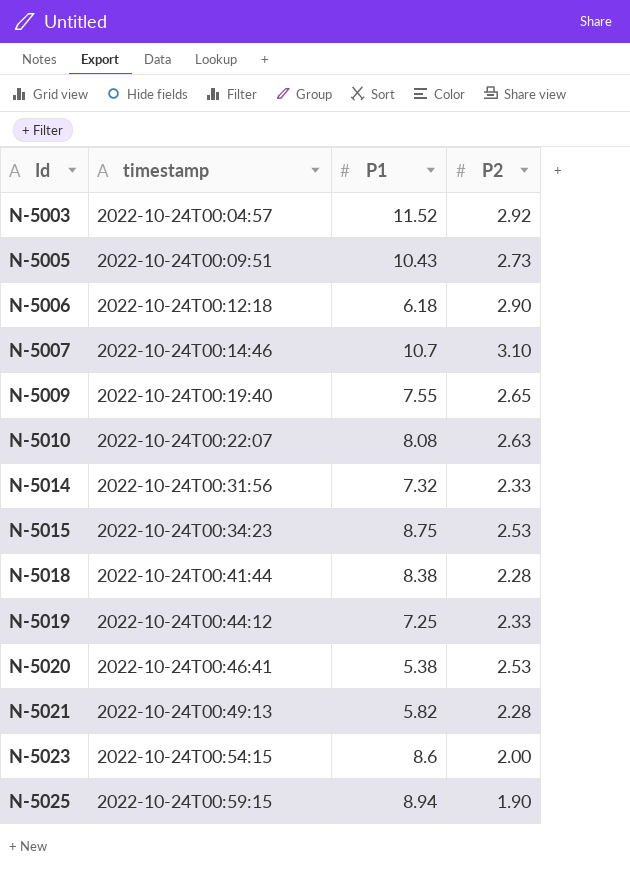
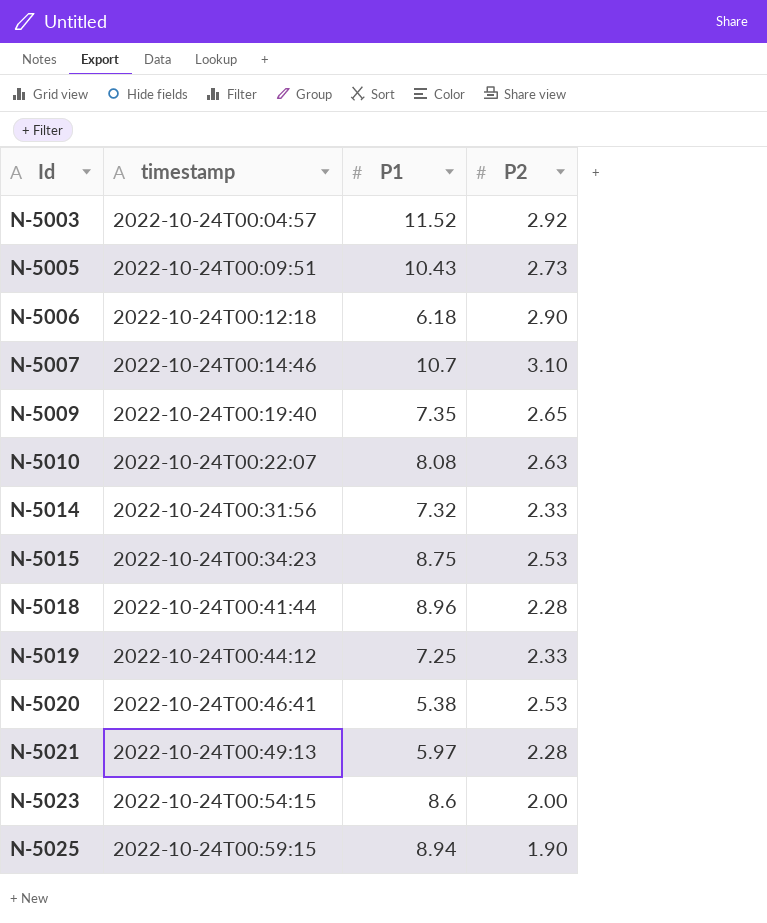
N-5009 | P1: 7.55 -> 7.35
N-5018 | P1: 8.38 -> 8.96
N-5021 | P1: 5.82 -> 5.97

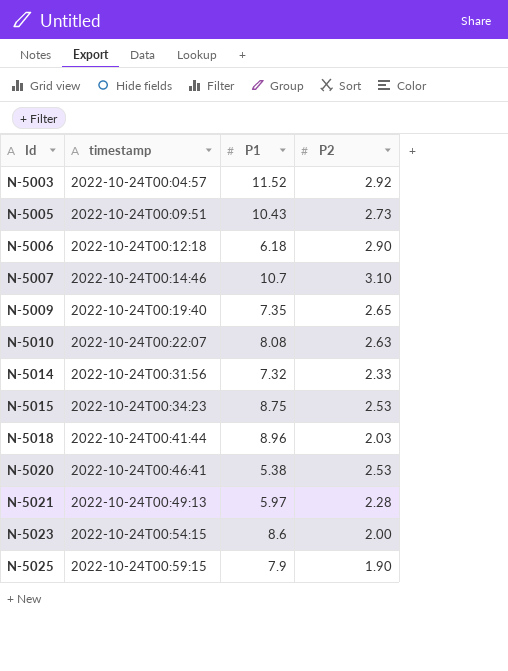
row N-5019: 2022-10-24T00:44:12 | 7.25 | 2.33 -> none
N-5018 | P2: 2.28 -> 2.03
N-5025 | P1: 8.94 -> 7.9

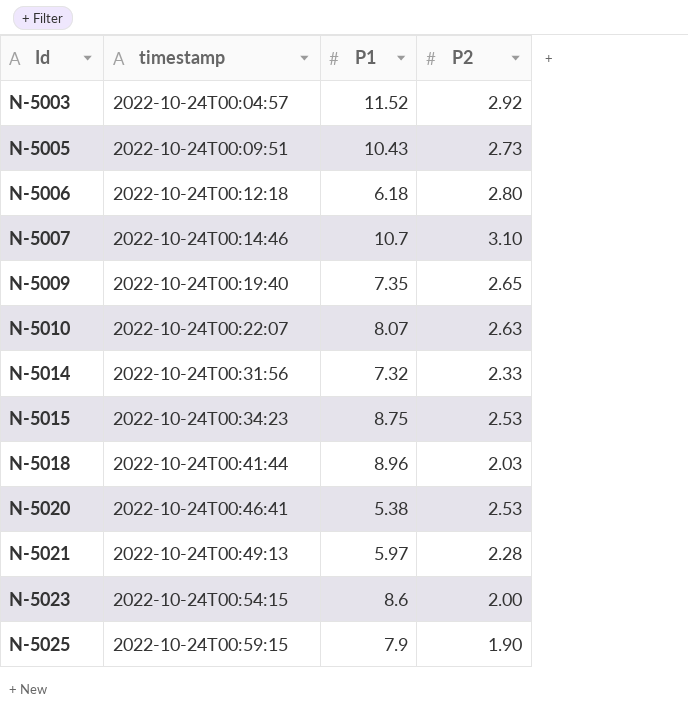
N-5006 | P2: 2.90 -> 2.80
N-5010 | P1: 8.08 -> 8.07

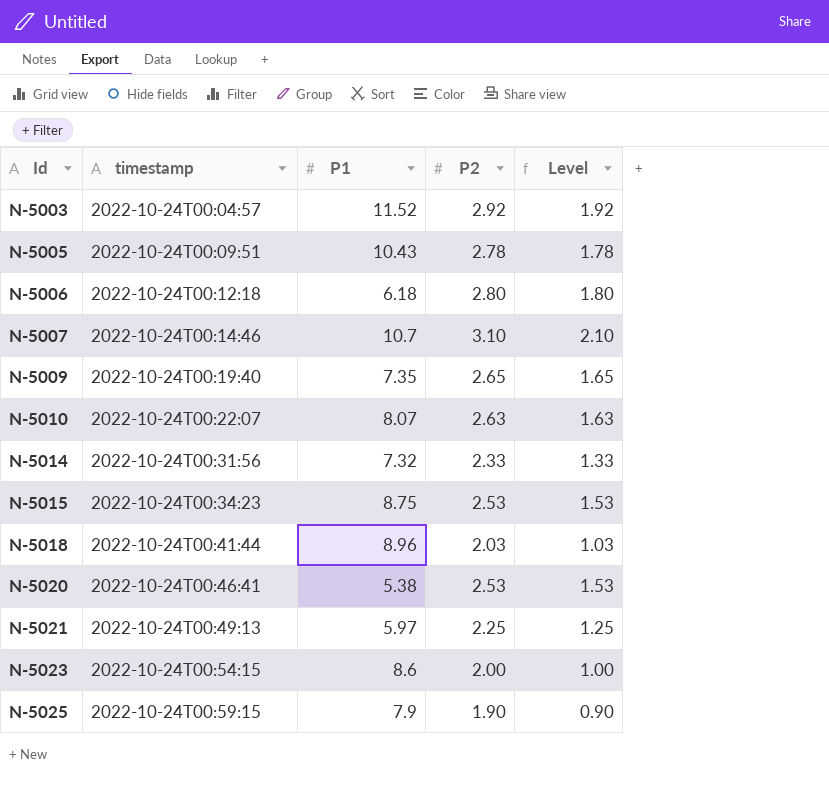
column Level | formula: none -> [P2] - 1
N-5005 | P2: 2.73 -> 2.78
N-5021 | P2: 2.28 -> 2.25

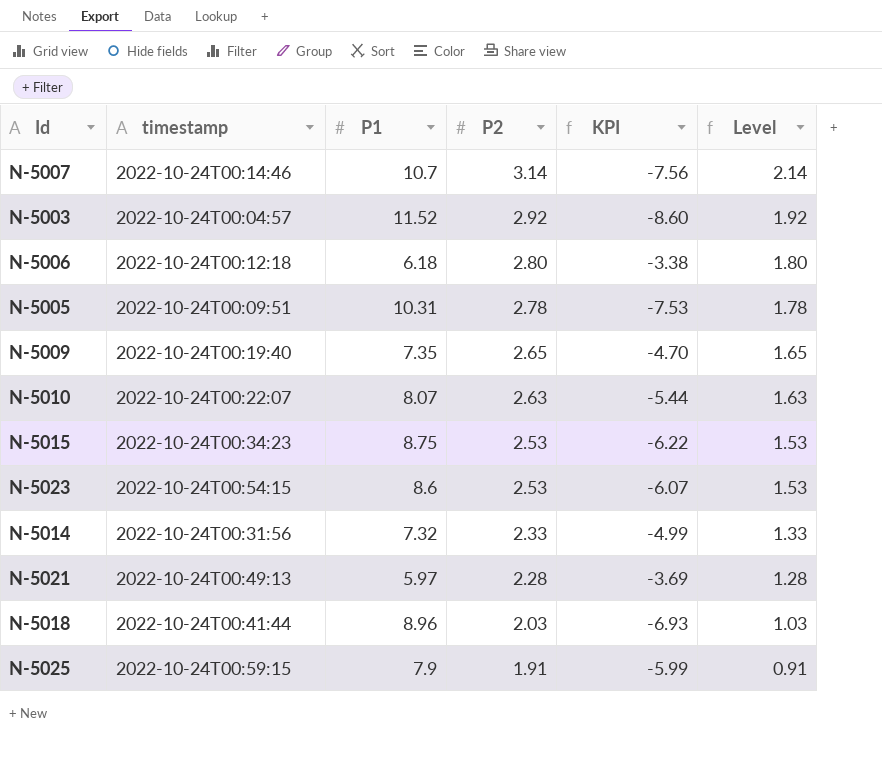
row order: Id ascending -> P2 descending
column KPI | formula: none -> [P2] - [P1]
row N-5020: 2022-10-24T00:46:41 | 5.38 | 2.53 | 1.53 -> none
N-5007 | P2: 3.10 -> 3.14
N-5007 | Level: 2.10 -> 2.14
N-5005 | P1: 10.43 -> 10.31
N-5023 | P2: 2.00 -> 2.53
N-5023 | Level: 1.00 -> 1.53
N-5021 | P2: 2.25 -> 2.28
N-5021 | Level: 1.25 -> 1.28
N-5025 | P2: 1.90 -> 1.91
N-5025 | Level: 0.90 -> 0.91

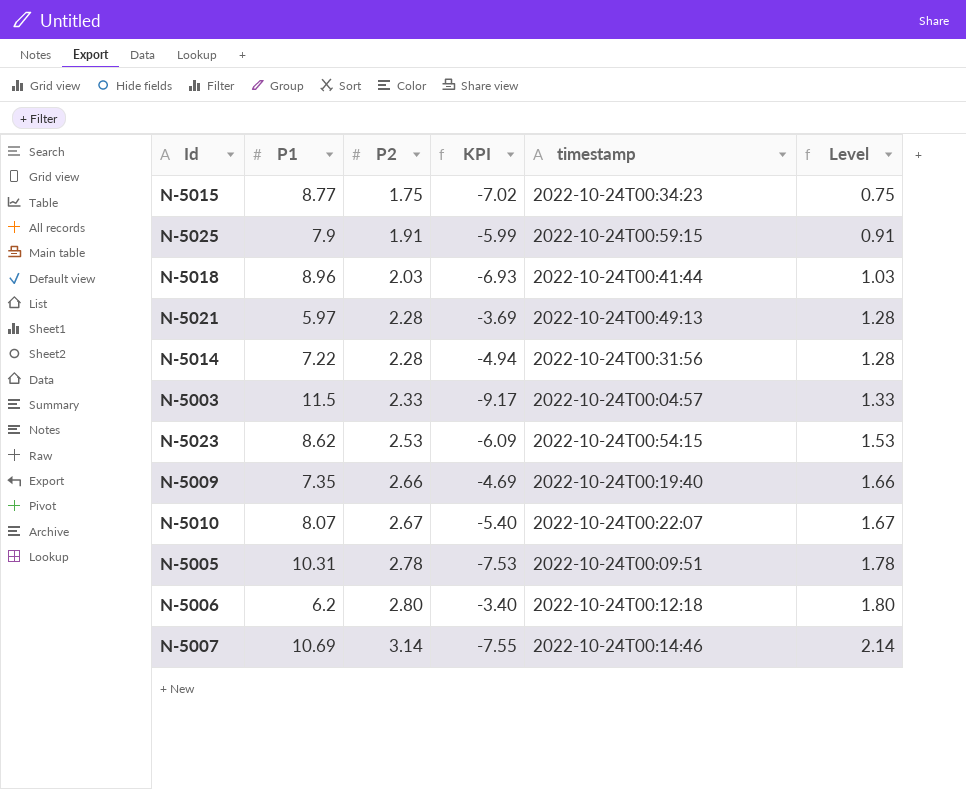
row order: P2 descending -> P2 ascending
column timestamp | position: 2 -> 5
N-5015 | P1: 8.75 -> 8.77
N-5015 | P2: 2.53 -> 1.75
N-5015 | KPI: -6.22 -> -7.02
N-5015 | Level: 1.53 -> 0.75
N-5014 | P1: 7.32 -> 7.22
N-5014 | P2: 2.33 -> 2.28
N-5014 | KPI: -4.99 -> -4.94
N-5014 | Level: 1.33 -> 1.28
N-5003 | P1: 11.52 -> 11.5
N-5003 | P2: 2.92 -> 2.33
N-5003 | KPI: -8.60 -> -9.17
N-5003 | Level: 1.92 -> 1.33
N-5023 | P1: 8.6 -> 8.62
N-5023 | KPI: -6.07 -> -6.09
N-5009 | P2: 2.65 -> 2.66
N-5009 | KPI: -4.70 -> -4.69
N-5009 | Level: 1.65 -> 1.66
N-5010 | P2: 2.63 -> 2.67
N-5010 | KPI: -5.44 -> -5.40
N-5010 | Level: 1.63 -> 1.67
N-5006 | P1: 6.18 -> 6.2
N-5006 | KPI: -3.38 -> -3.40
N-5007 | P1: 10.7 -> 10.69
N-5007 | KPI: -7.56 -> -7.55

